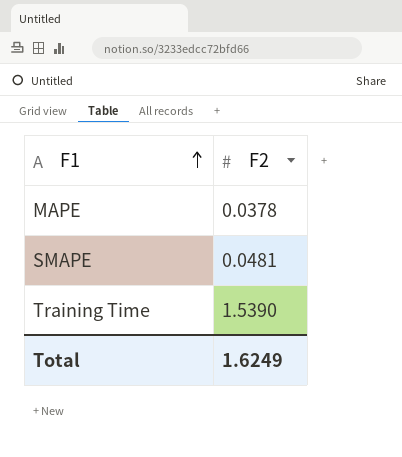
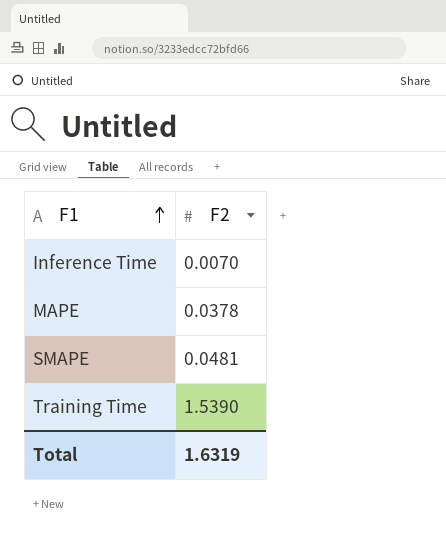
row Inference Time: none -> 0.0070
Total | F2: 1.6249 -> 1.6319

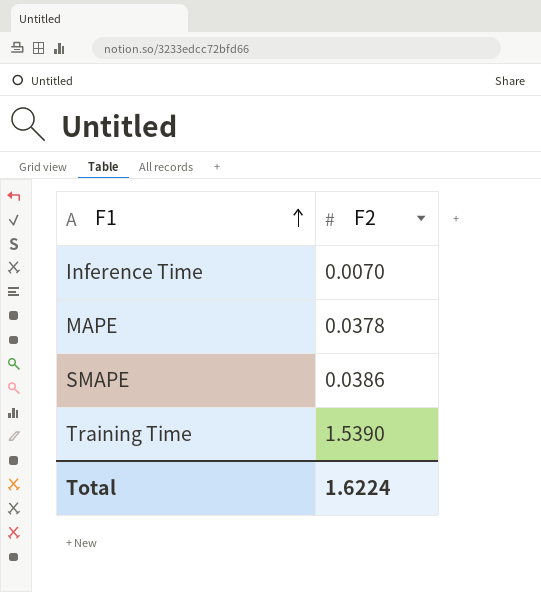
SMAPE | F2: 0.0481 -> 0.0386
Total | F2: 1.6319 -> 1.6224

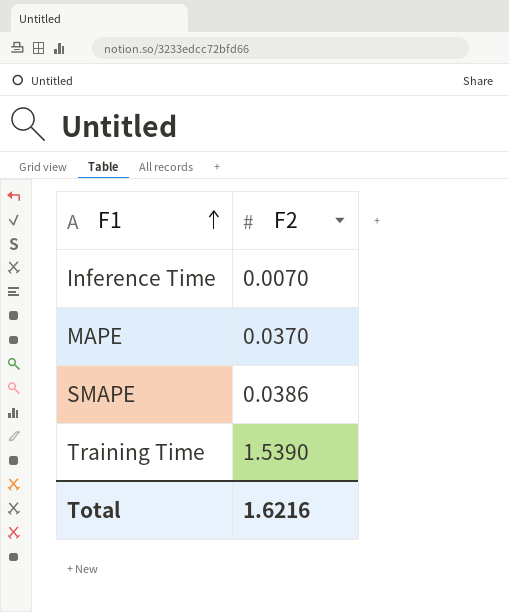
MAPE | F2: 0.0378 -> 0.0370
Total | F2: 1.6224 -> 1.6216

